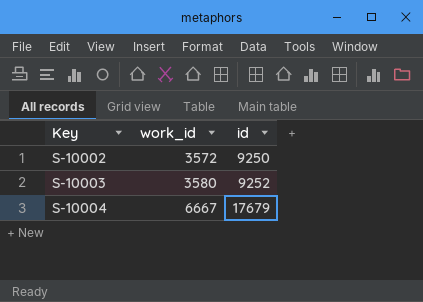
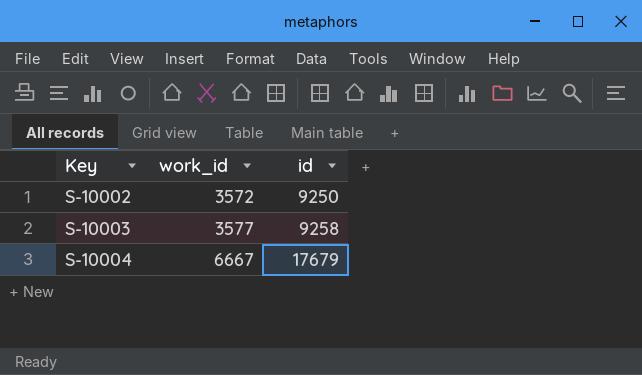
S-10003 | work_id: 3580 -> 3577
S-10003 | id: 9252 -> 9258

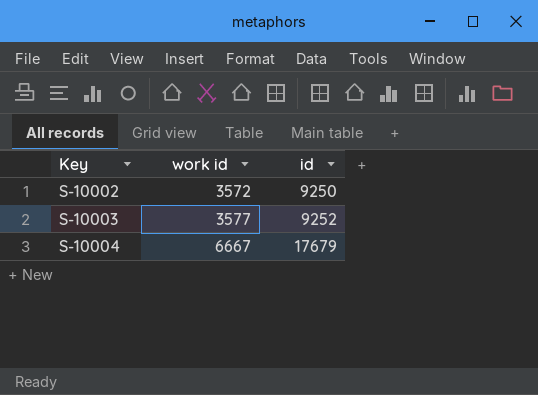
column name: work_id -> work id
S-10003 | id: 9258 -> 9252

